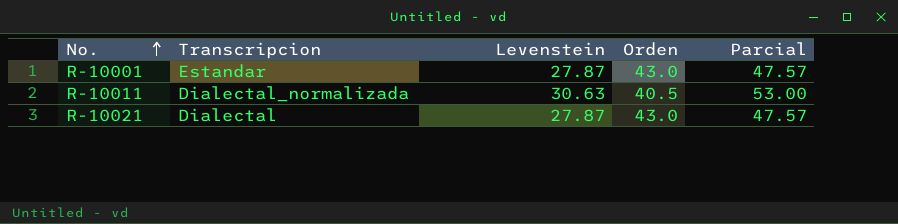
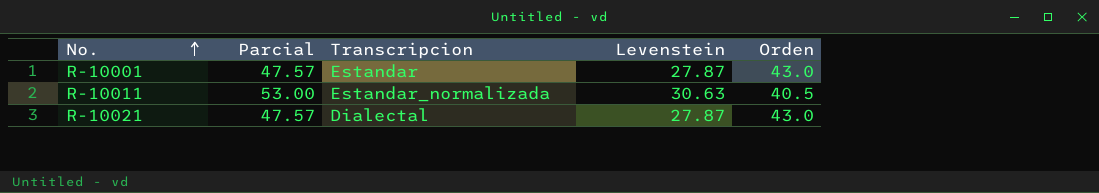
column Parcial | position: 5 -> 2
R-10011 | Transcripcion: Dialectal_normalizada -> Estandar_normalizada

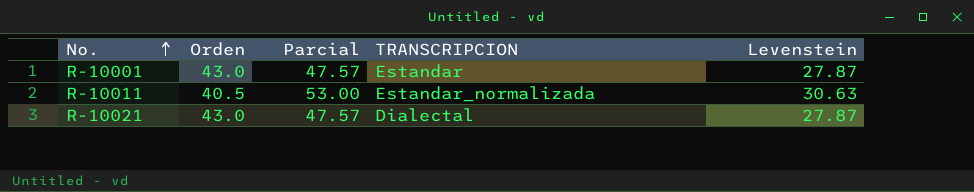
column Orden | position: 5 -> 2
column name: Transcripcion -> TRANSCRIPCION

